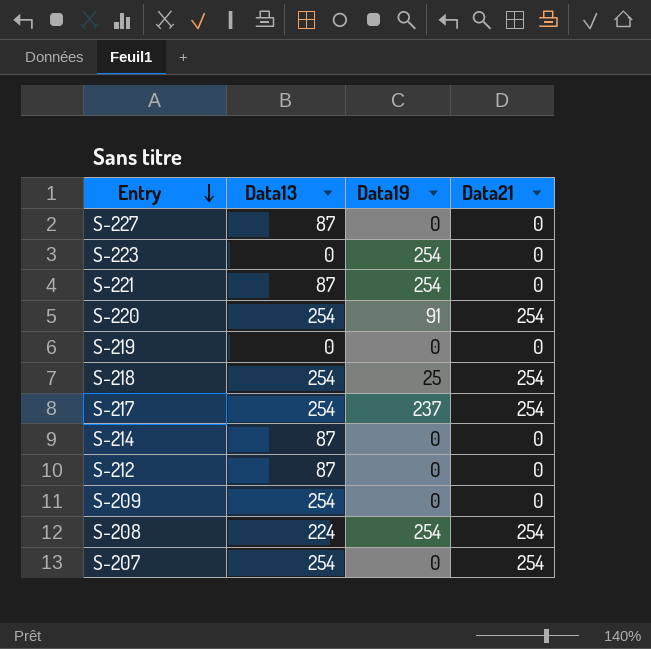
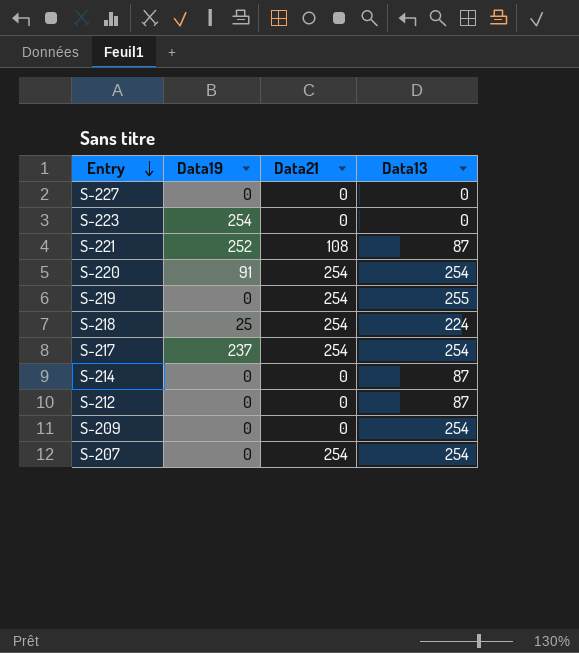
column Data13 | position: 2 -> 4
row S-208: 224 | 254 | 254 -> none
S-227 | Data13: 87 -> 0
S-221 | Data19: 254 -> 252
S-221 | Data21: 0 -> 108
S-219 | Data21: 0 -> 254
S-219 | Data13: 0 -> 255
S-218 | Data13: 254 -> 224

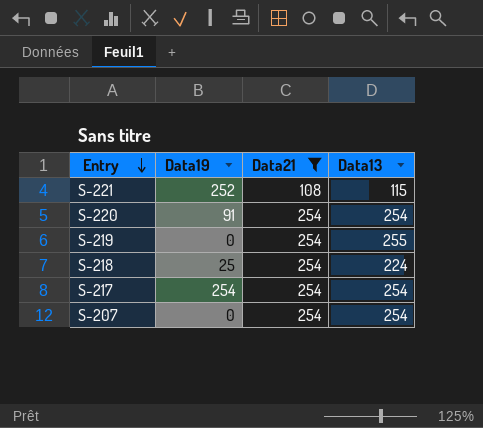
filter: none -> Data21 != 0
S-221 | Data13: 87 -> 115
S-217 | Data19: 237 -> 254

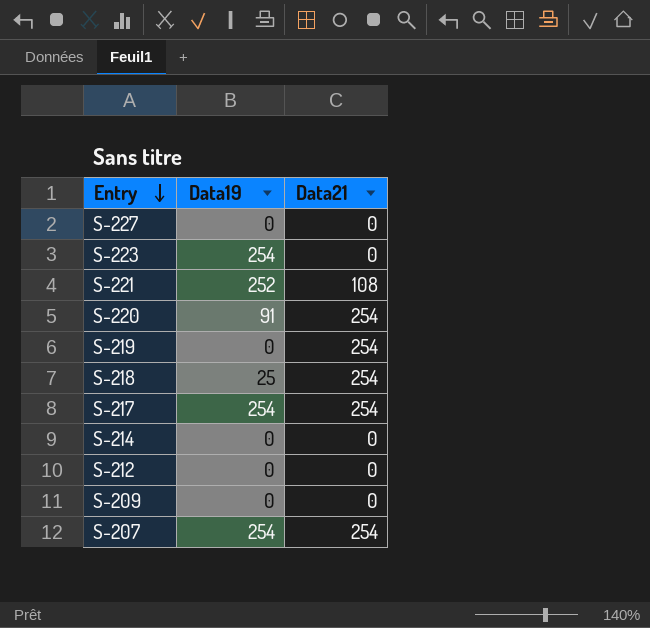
filter: Data21 != 0 -> none
column Data13 | position: 4 -> none
S-207 | Data19: 0 -> 254

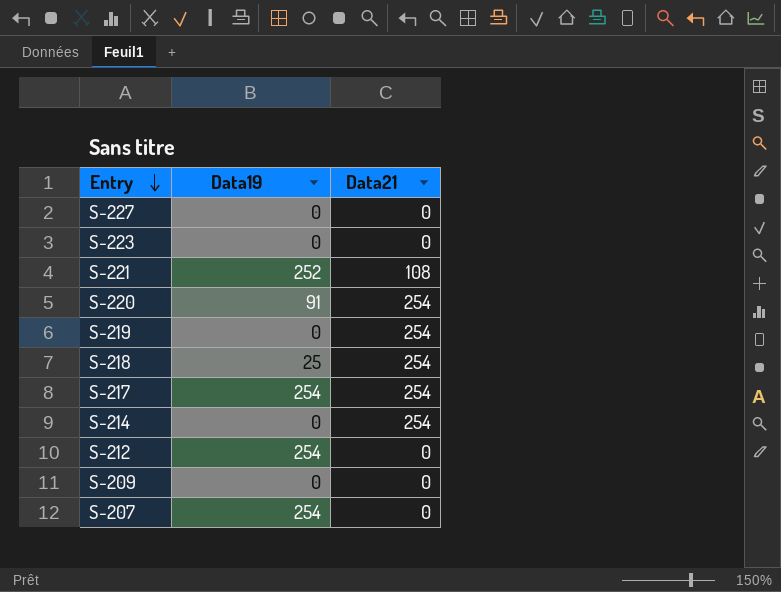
S-223 | Data19: 254 -> 0
S-214 | Data21: 0 -> 254
S-212 | Data19: 0 -> 254
S-207 | Data21: 254 -> 0

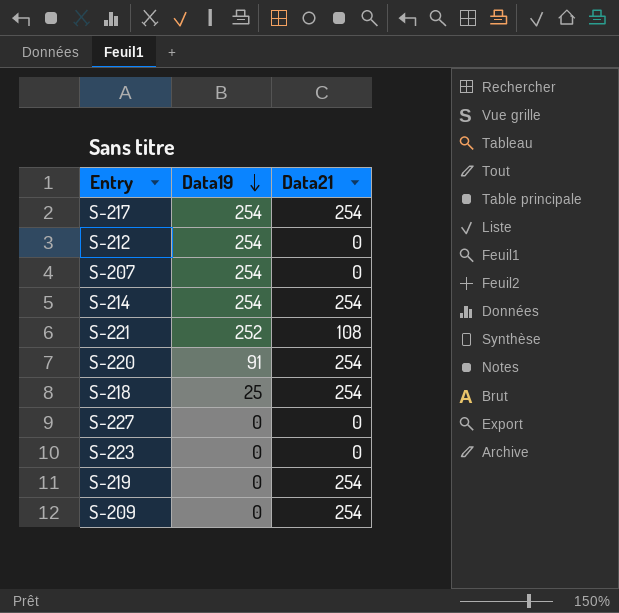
row order: Entry descending -> Data19 descending
S-214 | Data19: 0 -> 254
S-209 | Data21: 0 -> 254

